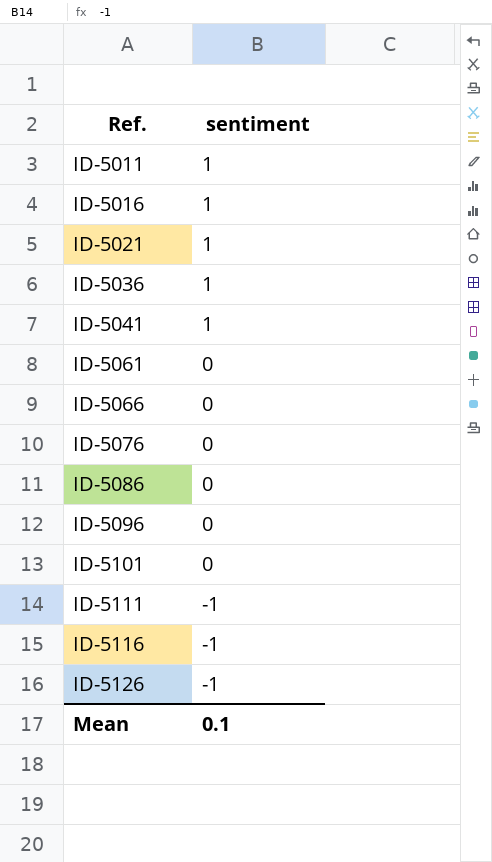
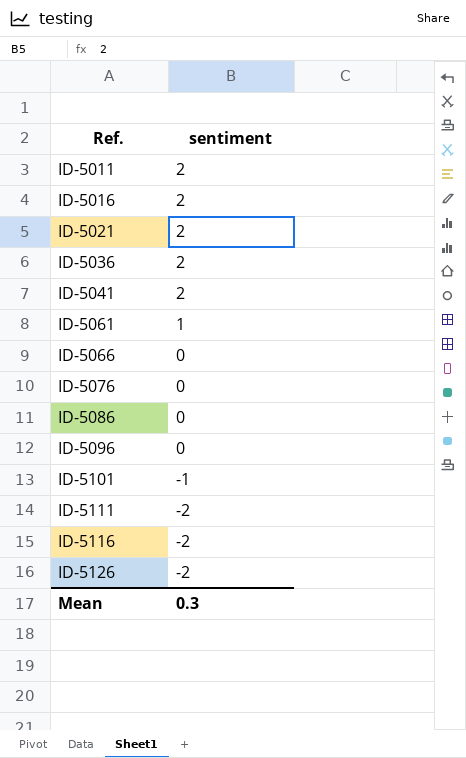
ID-5011 | sentiment: 1 -> 2
ID-5016 | sentiment: 1 -> 2
ID-5021 | sentiment: 1 -> 2
ID-5036 | sentiment: 1 -> 2
ID-5041 | sentiment: 1 -> 2
ID-5061 | sentiment: 0 -> 1
ID-5101 | sentiment: 0 -> -1
ID-5111 | sentiment: -1 -> -2
ID-5116 | sentiment: -1 -> -2
ID-5126 | sentiment: -1 -> -2
Mean | sentiment: 0.1 -> 0.3

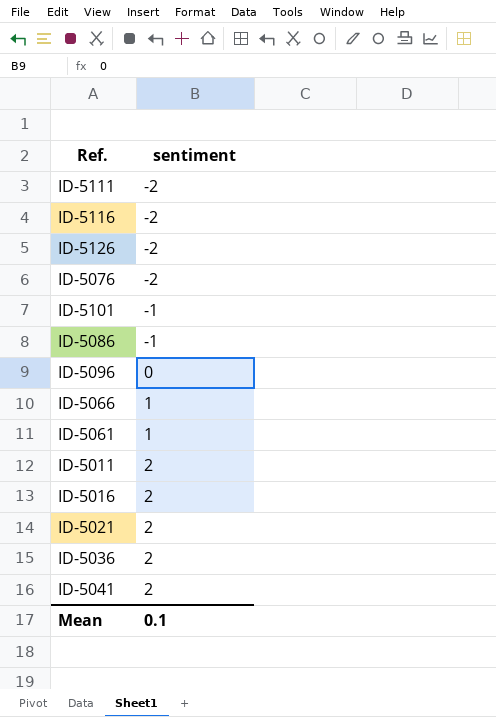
row order: Ref. ascending -> sentiment ascending
ID-5076 | sentiment: 0 -> -2
ID-5086 | sentiment: 0 -> -1
ID-5066 | sentiment: 0 -> 1
Mean | sentiment: 0.3 -> 0.1

